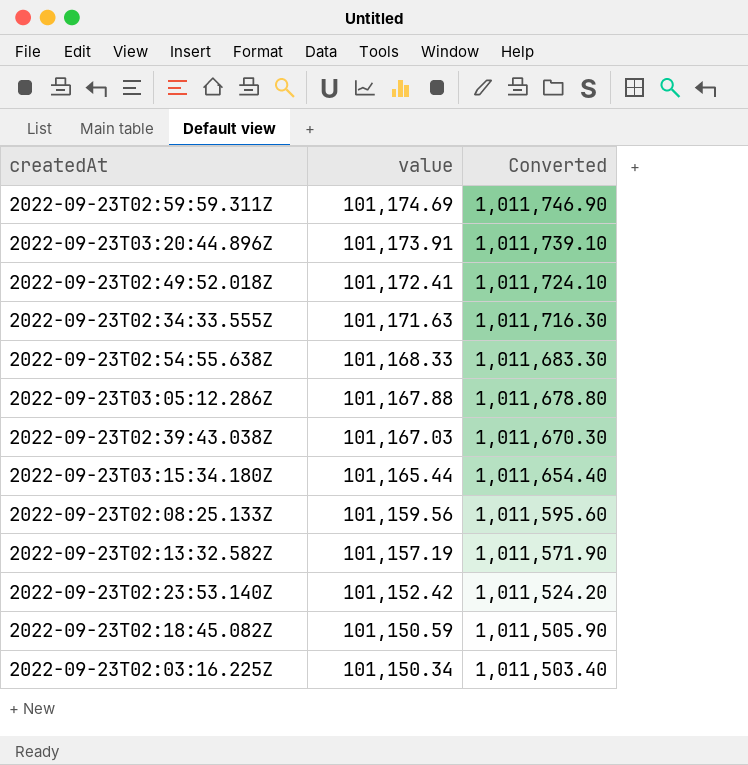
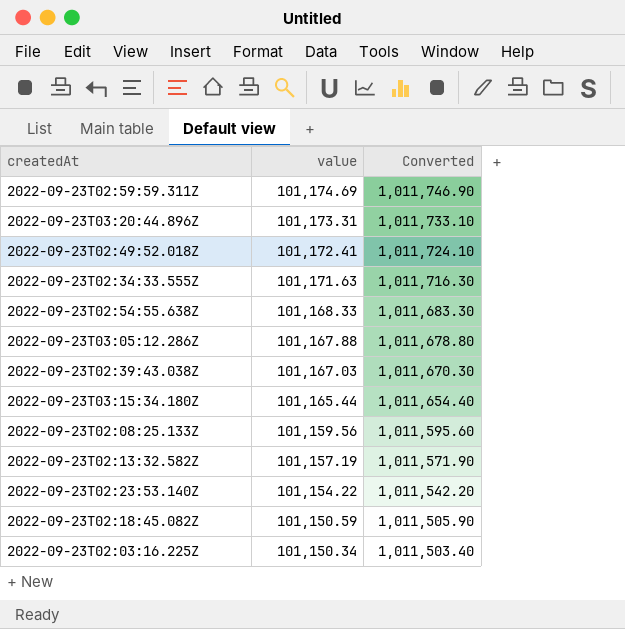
2022-09-23T03:20:44.896Z | value: 101,173.91 -> 101,173.31
2022-09-23T03:20:44.896Z | Converted: 1,011,739.10 -> 1,011,733.10
2022-09-23T02:23:53.140Z | value: 101,152.42 -> 101,154.22
2022-09-23T02:23:53.140Z | Converted: 1,011,524.20 -> 1,011,542.20

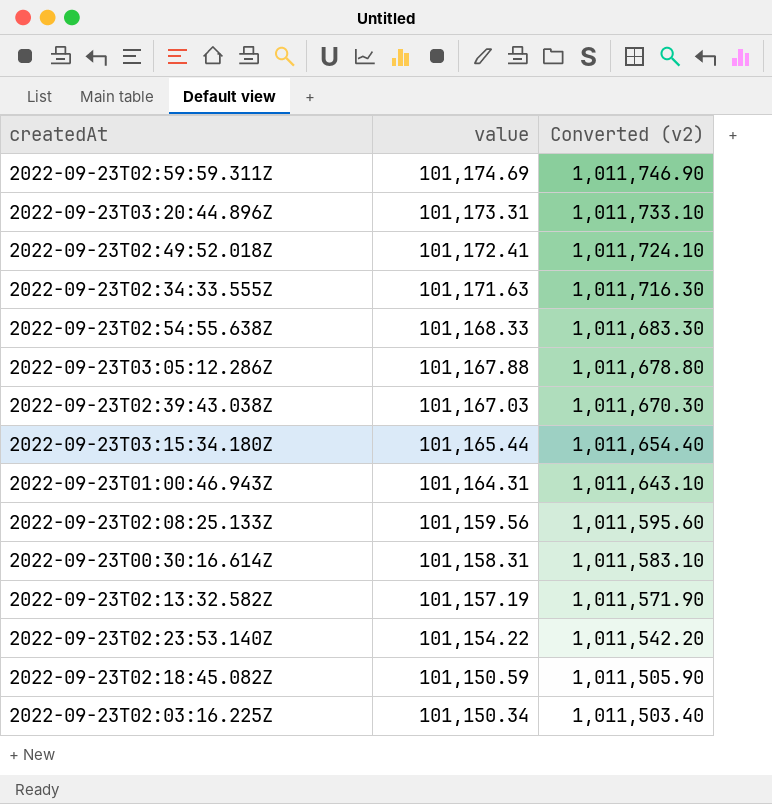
column name: Converted -> Converted (v2)
row 2022-09-23T01:00:46.943Z: none -> 101,164.31 | 1,011,643.10
row 2022-09-23T00:30:16.614Z: none -> 101,158.31 | 1,011,583.10

